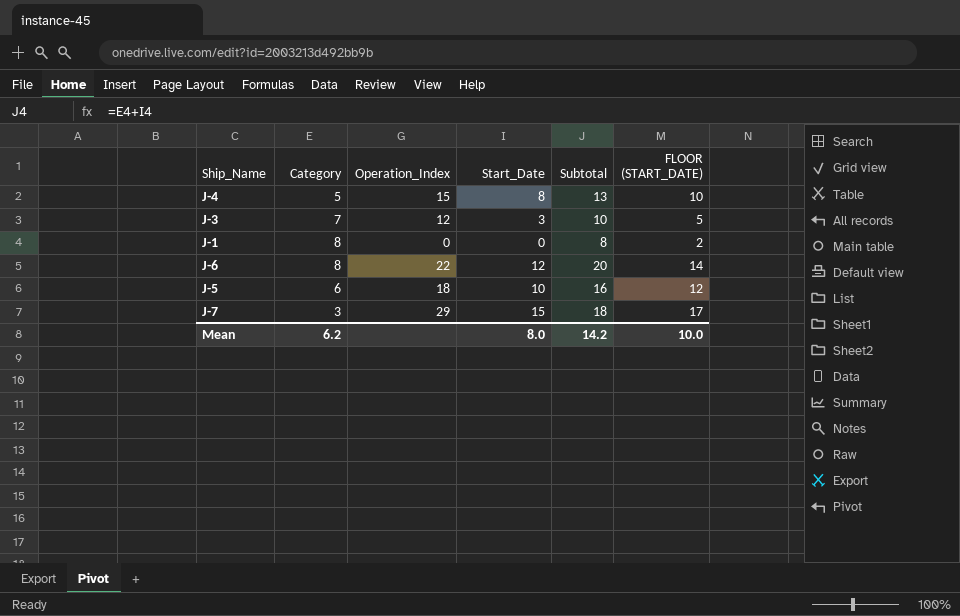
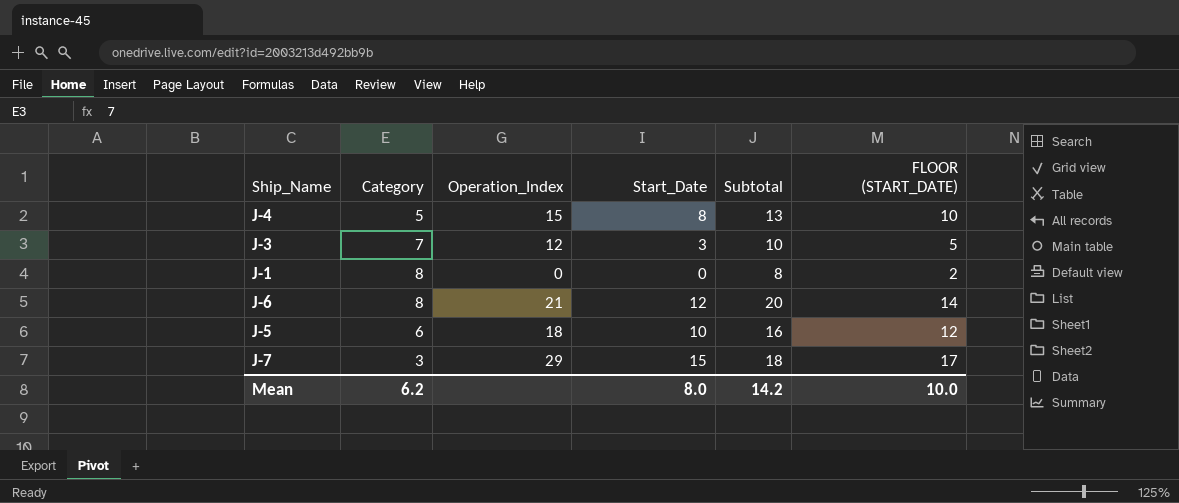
J-6 | Operation_Index: 22 -> 21

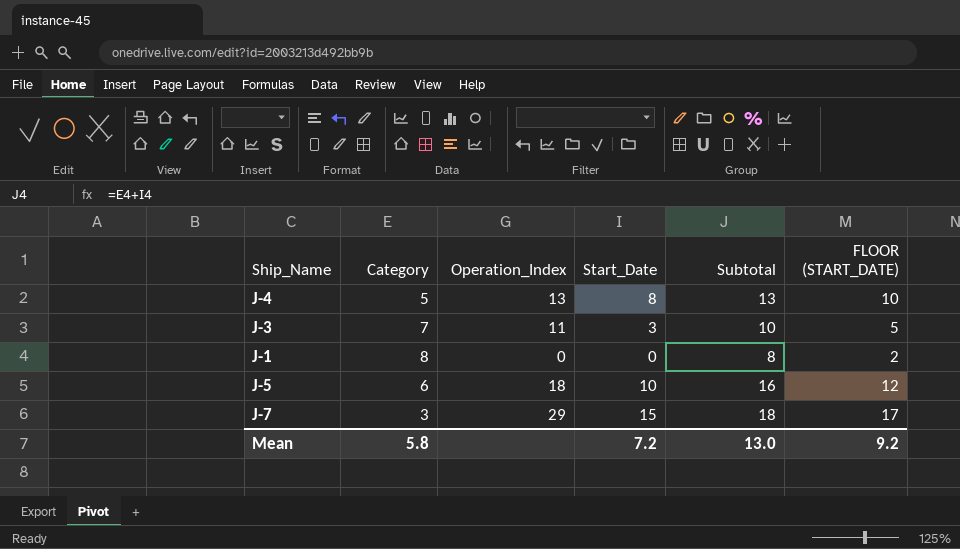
row J-6: 8 | 21 | 12 | 20 | 14 -> none
J-4 | Operation_Index: 15 -> 13
J-3 | Operation_Index: 12 -> 11
Mean | Category: 6.2 -> 5.8
Mean | Start_Date: 8.0 -> 7.2
Mean | Subtotal: 14.2 -> 13.0
Mean | FLOOR (START_DATE): 10.0 -> 9.2

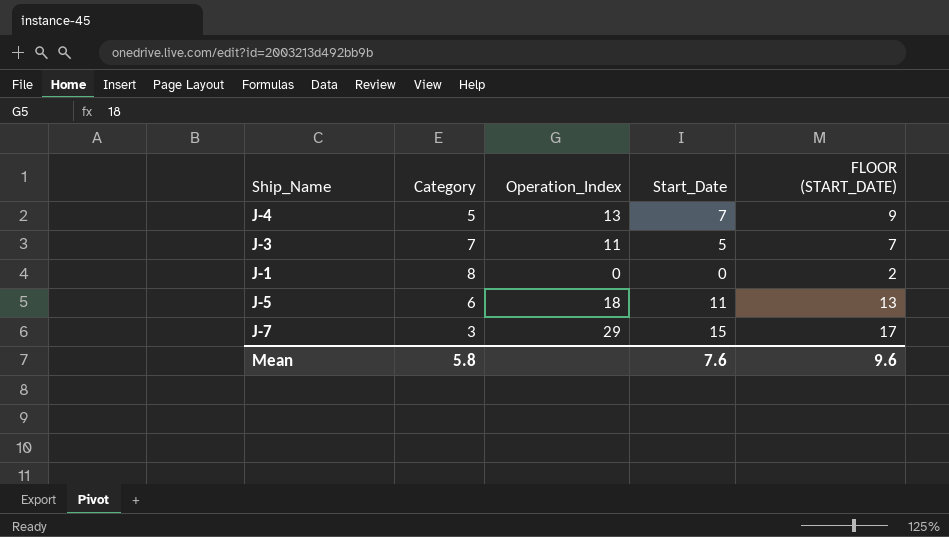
column Subtotal | formula: [Category] + [Start_Date] -> none
J-4 | Start_Date: 8 -> 7
J-4 | FLOOR (START_DATE): 10 -> 9
J-3 | Start_Date: 3 -> 5
J-3 | FLOOR (START_DATE): 5 -> 7
J-5 | Start_Date: 10 -> 11
J-5 | FLOOR (START_DATE): 12 -> 13
Mean | Start_Date: 7.2 -> 7.6
Mean | FLOOR (START_DATE): 9.2 -> 9.6

